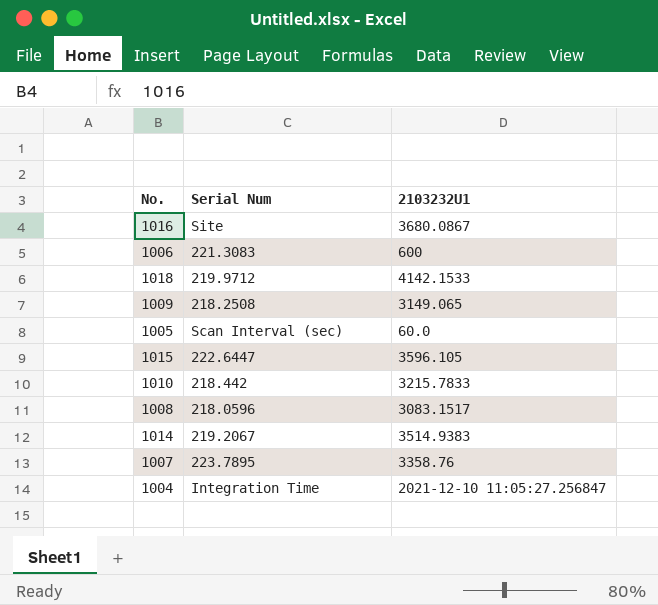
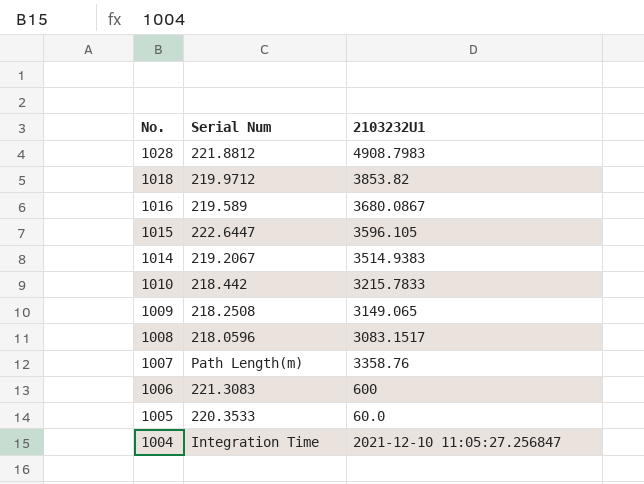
row order: none -> No. descending
row 1028: none -> 221.8812 | 4908.7983
1018 | 2103232U1: 4142.1533 -> 3853.82
1016 | Serial Num: Site -> 219.589
1007 | Serial Num: 223.7895 -> Path Length(m)
1005 | Serial Num: Scan Interval (sec) -> 220.3533

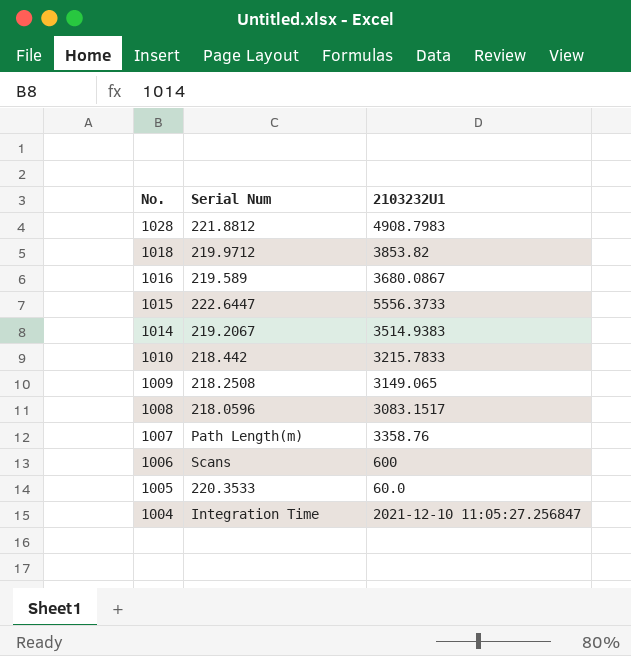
1015 | 2103232U1: 3596.105 -> 5556.3733
1006 | Serial Num: 221.3083 -> Scans

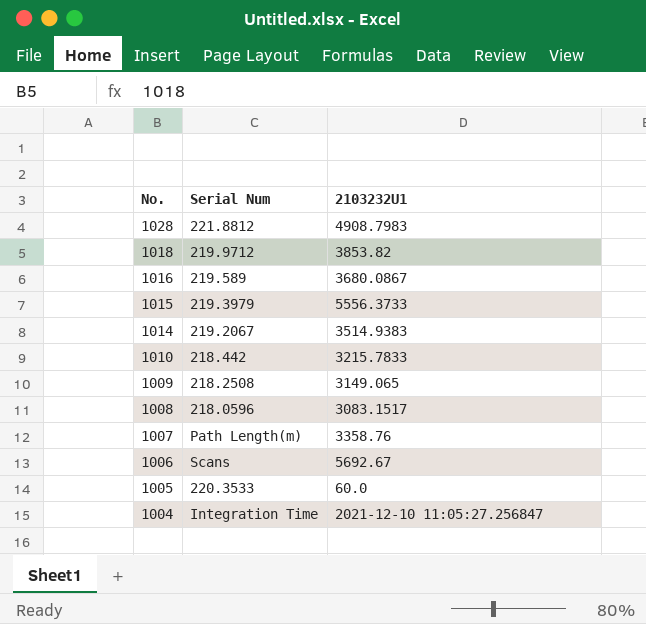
1015 | Serial Num: 222.6447 -> 219.3979
1006 | 2103232U1: 600 -> 5692.67

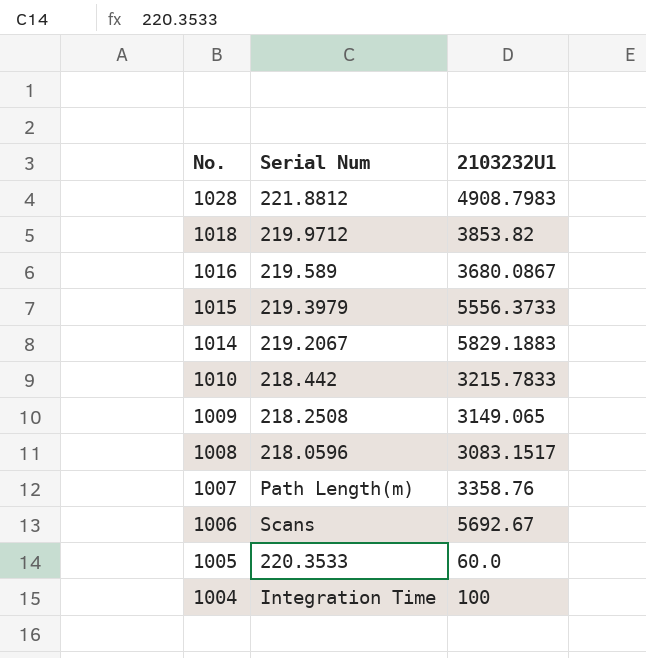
1014 | 2103232U1: 3514.9383 -> 5829.1883
1004 | 2103232U1: 2021-12-10 11:05:27.256847 -> 100

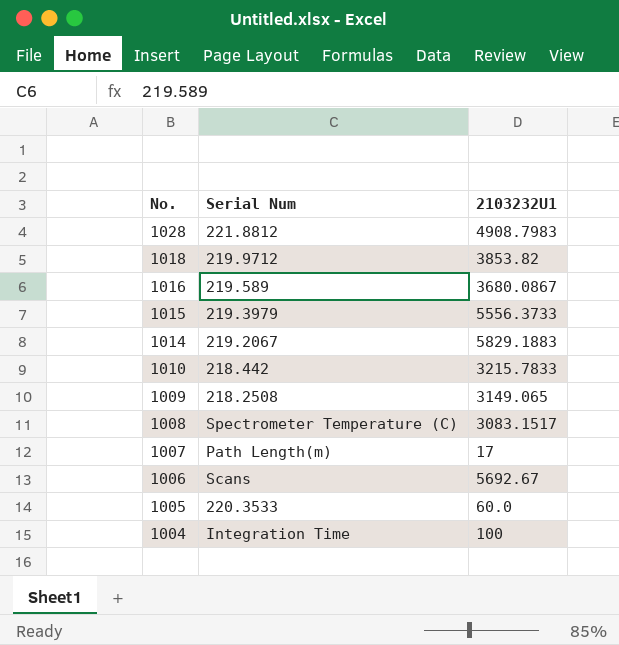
1008 | Serial Num: 218.0596 -> Spectrometer Temperature (C)
1007 | 2103232U1: 3358.76 -> 17

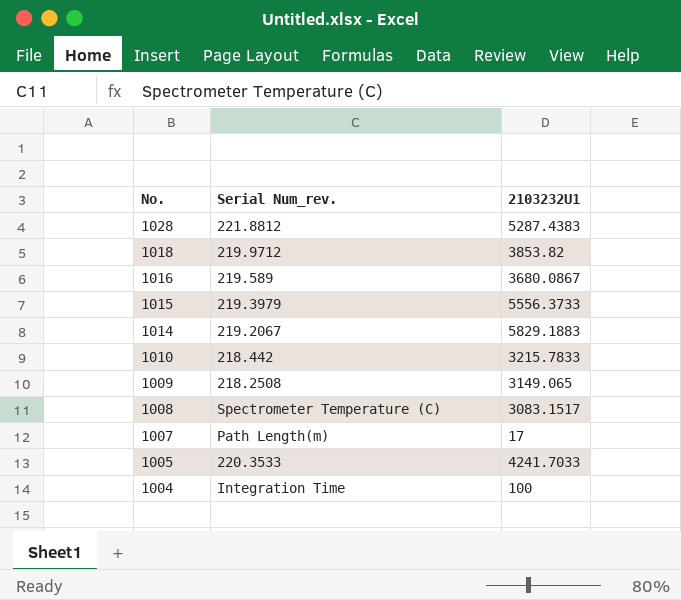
column name: Serial Num -> Serial Num_rev.
row 1006: Scans | 5692.67 -> none
1028 | 2103232U1: 4908.7983 -> 5287.4383
1005 | 2103232U1: 60.0 -> 4241.7033

